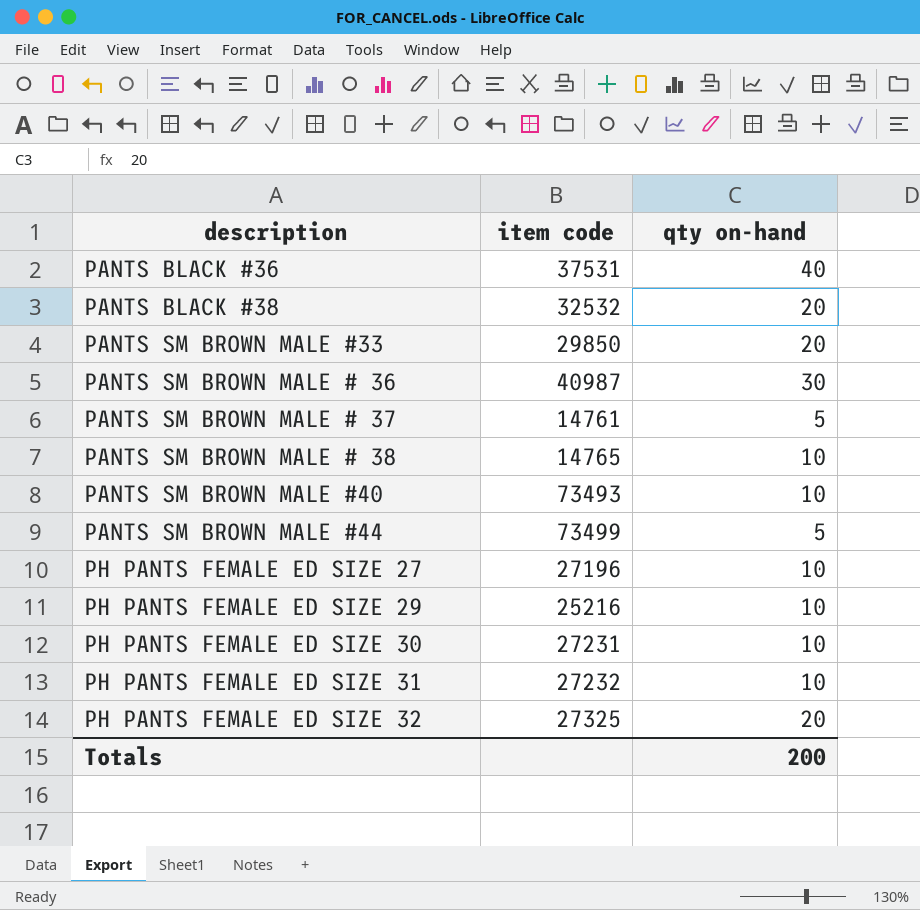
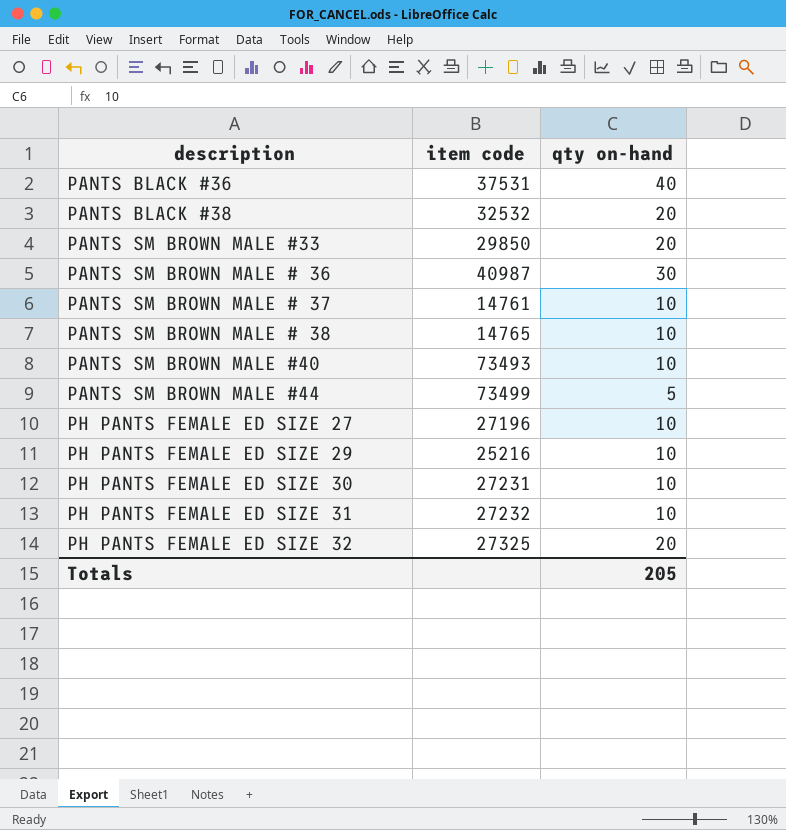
PANTS SM BROWN MALE # 37 | qty on-hand: 5 -> 10
Totals | qty on-hand: 200 -> 205

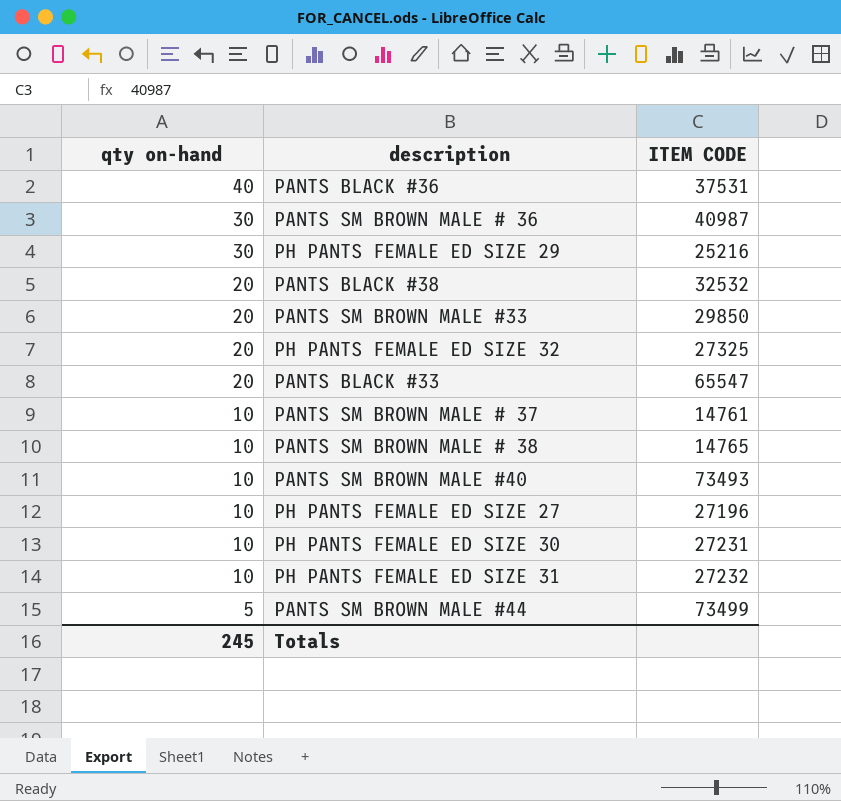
row order: none -> qty on-hand descending
column qty on-hand | position: 3 -> 1
column name: item code -> ITEM CODE
PH PANTS FEMALE ED SIZE 29 | qty on-hand: 10 -> 30
row PANTS BLACK #33: none -> 20 | 65547
Totals | qty on-hand: 205 -> 245

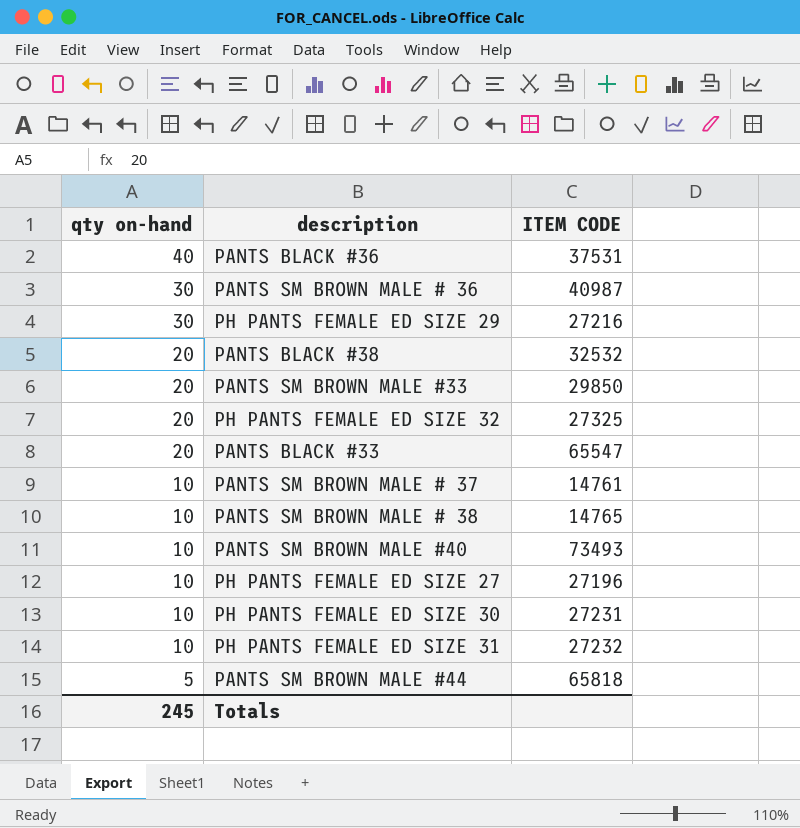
PH PANTS FEMALE ED SIZE 29 | ITEM CODE: 25216 -> 27216
PANTS SM BROWN MALE #44 | ITEM CODE: 73499 -> 65818

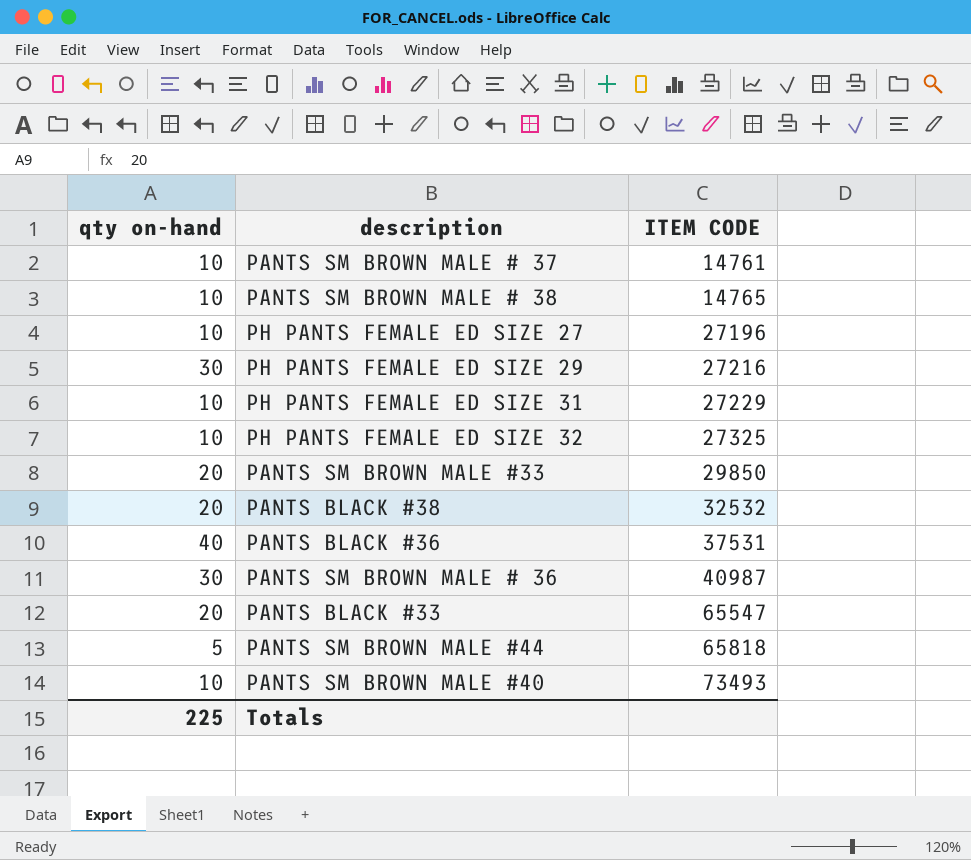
row order: qty on-hand descending -> ITEM CODE ascending
row PH PANTS FEMALE ED SIZE 30: 10 | 27231 -> none
PH PANTS FEMALE ED SIZE 31 | ITEM CODE: 27232 -> 27229
PH PANTS FEMALE ED SIZE 32 | qty on-hand: 20 -> 10
Totals | qty on-hand: 245 -> 225

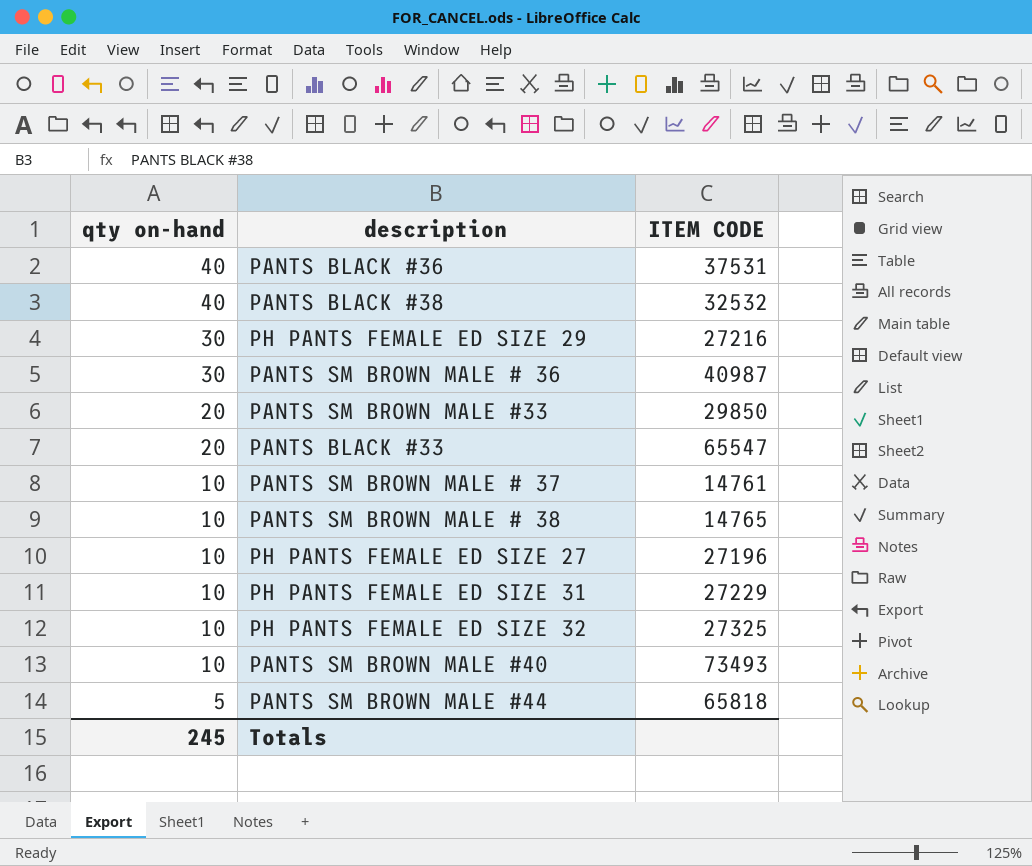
row order: ITEM CODE ascending -> qty on-hand descending
PANTS BLACK #38 | qty on-hand: 20 -> 40
Totals | qty on-hand: 225 -> 245

